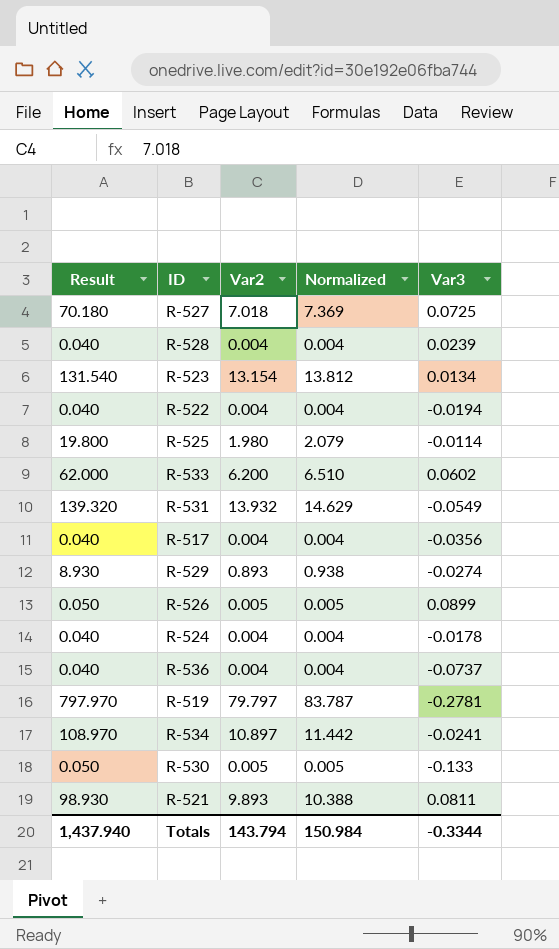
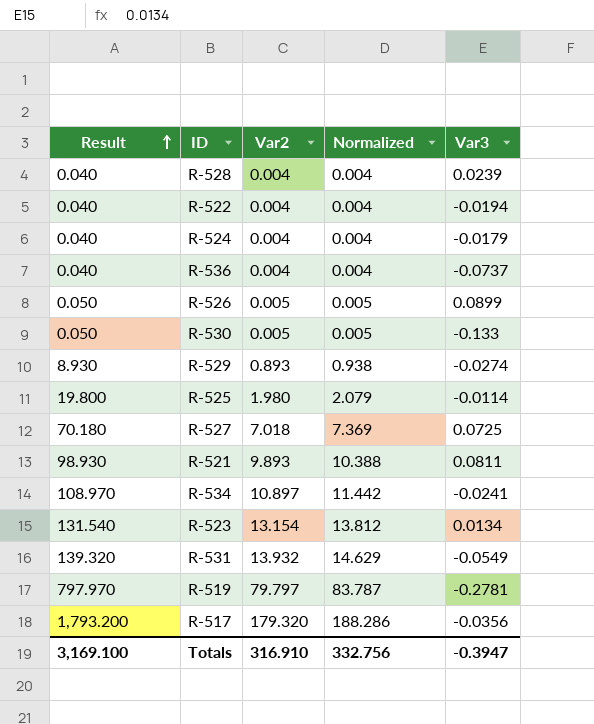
row order: none -> Result ascending
row R-533: 62.000 | 6.200 | 6.510 | 0.0602 -> none
R-524 | Var3: -0.0178 -> -0.0179
R-517 | Result: 0.040 -> 1,793.200
R-517 | Var2: 0.004 -> 179.320
R-517 | Normalized: 0.004 -> 188.286
Totals | Result: 1,437.940 -> 3,169.100
Totals | Var2: 143.794 -> 316.910
Totals | Normalized: 150.984 -> 332.756
Totals | Var3: -0.3344 -> -0.3947

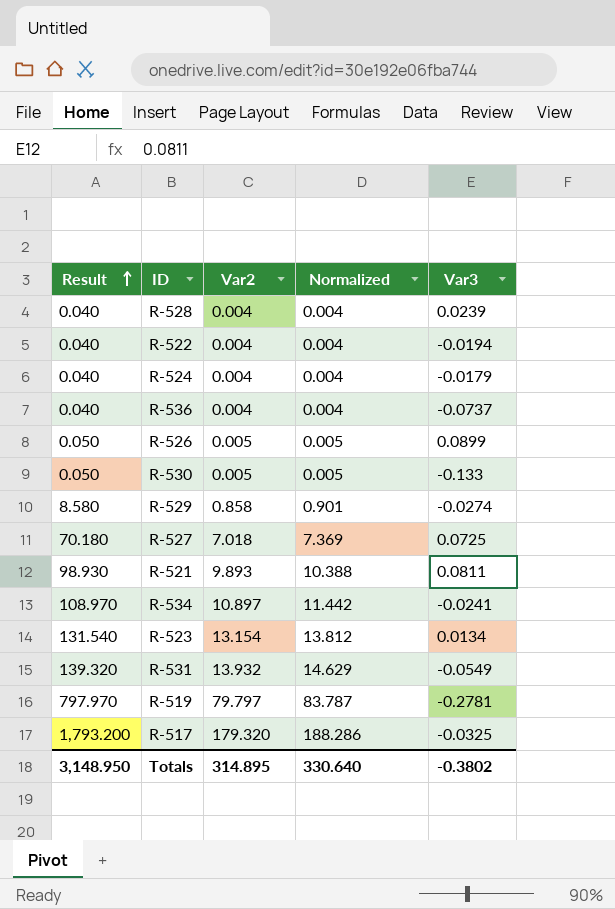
row R-525: 19.800 | 1.980 | 2.079 | -0.0114 -> none
R-529 | Result: 8.930 -> 8.580
R-529 | Var2: 0.893 -> 0.858
R-529 | Normalized: 0.938 -> 0.901
R-517 | Var3: -0.0356 -> -0.0325
Totals | Result: 3,169.100 -> 3,148.950
Totals | Var2: 316.910 -> 314.895
Totals | Normalized: 332.756 -> 330.640
Totals | Var3: -0.3947 -> -0.3802

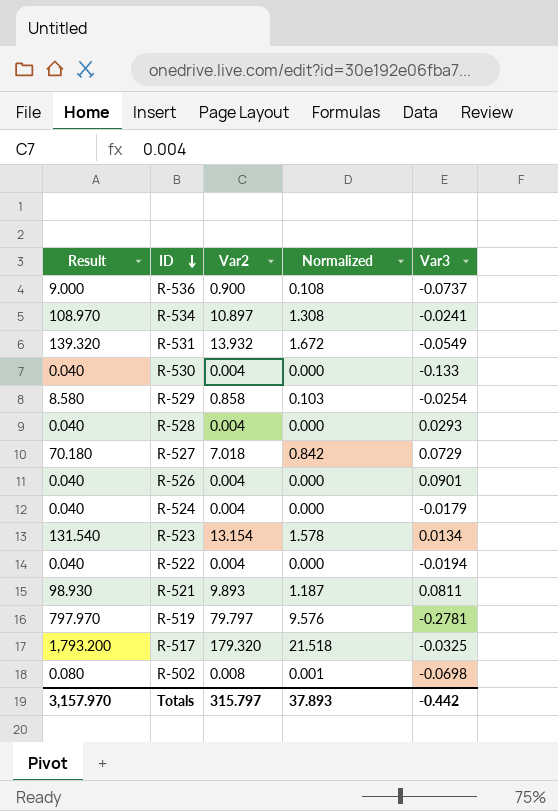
row order: Result ascending -> ID descending
column Normalized | formula: [Var2] * 1.05 -> [Var2] * 0.12
R-536 | Result: 0.040 -> 9.000
R-536 | Var2: 0.004 -> 0.900
R-530 | Result: 0.050 -> 0.040
R-530 | Var2: 0.005 -> 0.004
R-529 | Var3: -0.0274 -> -0.0254
R-528 | Var3: 0.0239 -> 0.0293
R-527 | Var3: 0.0725 -> 0.0729
R-526 | Result: 0.050 -> 0.040
R-526 | Var2: 0.005 -> 0.004
R-526 | Var3: 0.0899 -> 0.0901
row R-502: none -> 0.080 | 0.008 | 0.001 | -0.0698
Totals | Result: 3,148.950 -> 3,157.970
Totals | Var2: 314.895 -> 315.797
Totals | Normalized: 330.640 -> 37.893
Totals | Var3: -0.3802 -> -0.442

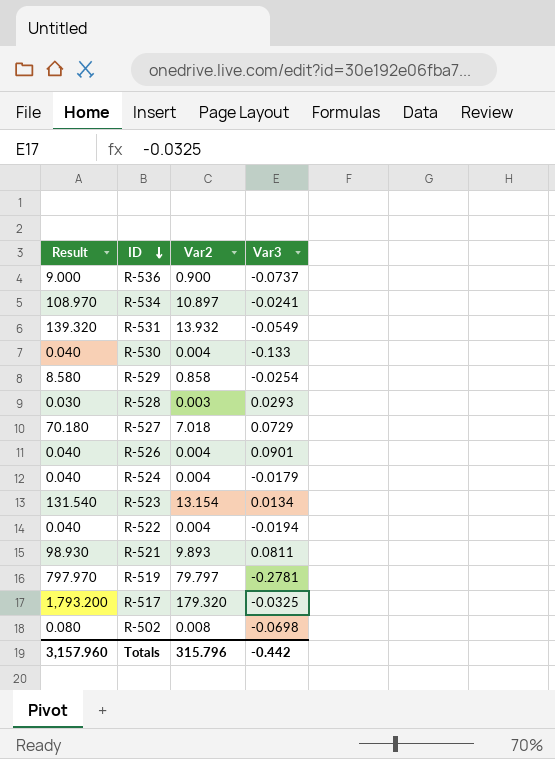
column Normalized | formula: [Var2] * 0.12 -> none
R-528 | Result: 0.040 -> 0.030
R-528 | Var2: 0.004 -> 0.003
Totals | Result: 3,157.970 -> 3,157.960
Totals | Var2: 315.797 -> 315.796

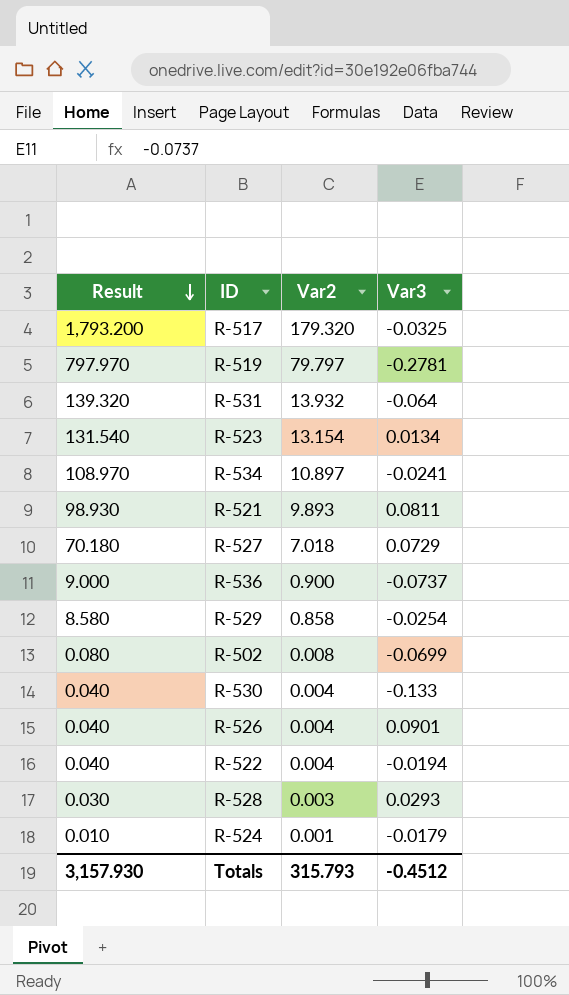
row order: ID descending -> Result descending
R-531 | Var3: -0.0549 -> -0.064
R-502 | Var3: -0.0698 -> -0.0699
R-524 | Result: 0.040 -> 0.010
R-524 | Var2: 0.004 -> 0.001
Totals | Result: 3,157.960 -> 3,157.930
Totals | Var2: 315.796 -> 315.793
Totals | Var3: -0.442 -> -0.4512

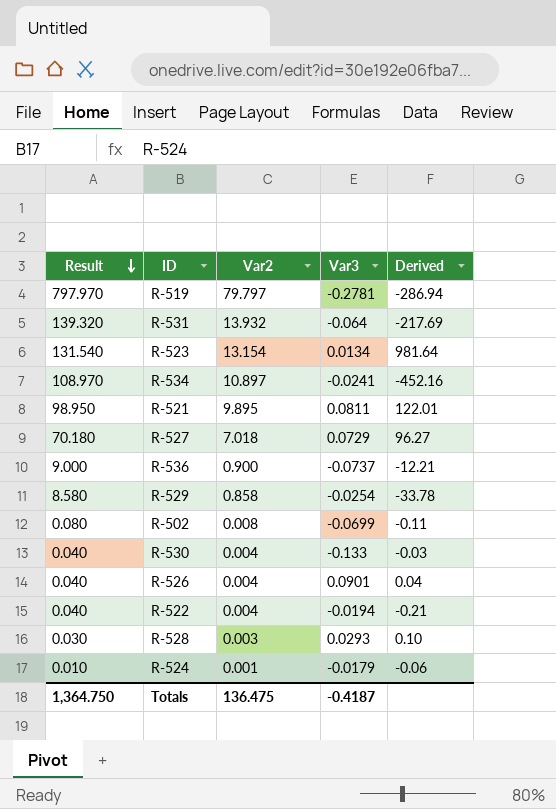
column Derived | formula: none -> [Var2] / [Var3]
row R-517: 1,793.200 | 179.320 | -0.0325 -> none
R-521 | Result: 98.930 -> 98.950
R-521 | Var2: 9.893 -> 9.895
Totals | Result: 3,157.930 -> 1,364.750
Totals | Var2: 315.793 -> 136.475
Totals | Var3: -0.4512 -> -0.4187

